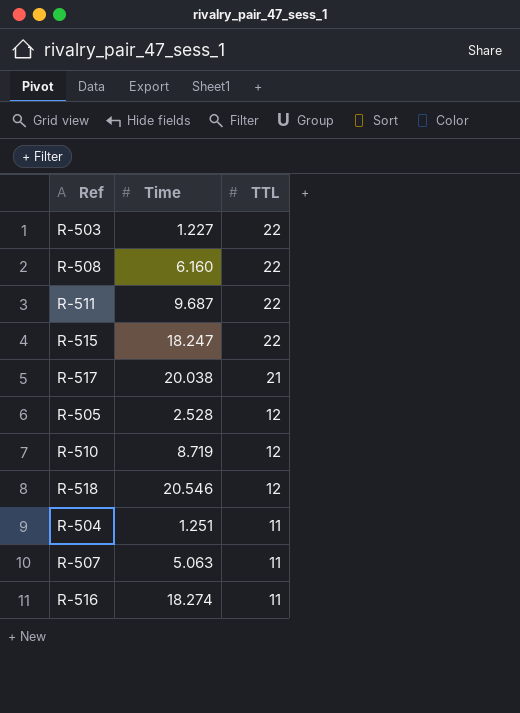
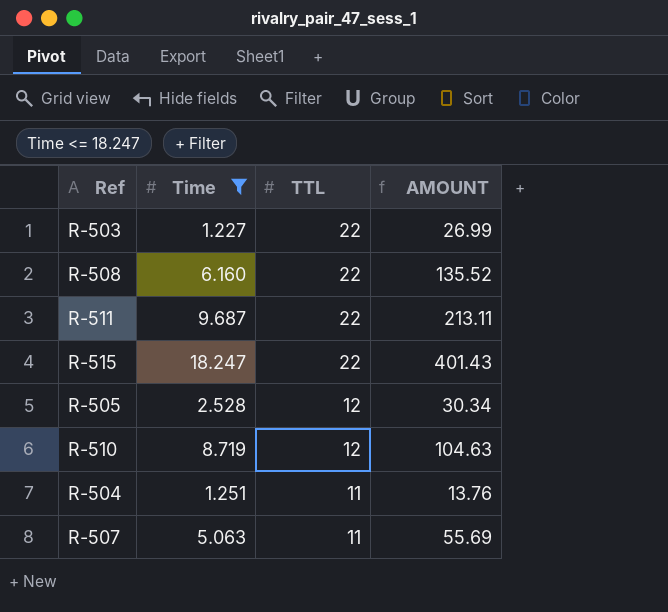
filter: none -> Time <= 18.247
column AMOUNT | formula: none -> [Time] * [TTL]

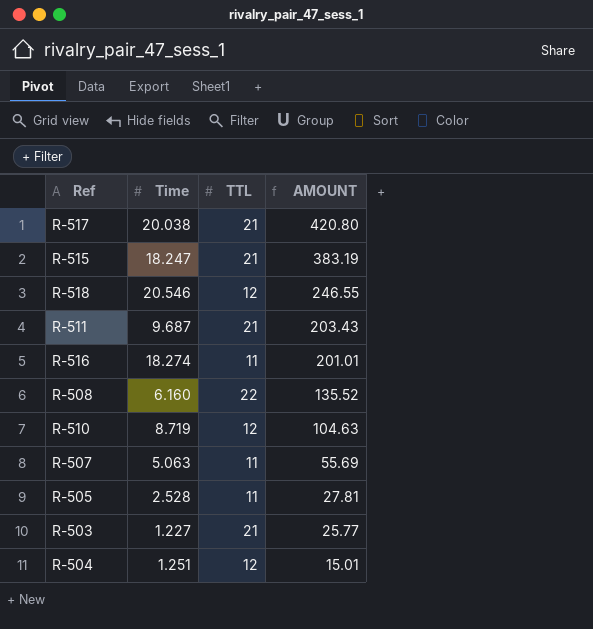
filter: Time <= 18.247 -> none
row order: TTL descending -> AMOUNT descending
R-515 | TTL: 22 -> 21
R-515 | AMOUNT: 401.43 -> 383.19
R-511 | TTL: 22 -> 21
R-511 | AMOUNT: 213.11 -> 203.43
R-505 | TTL: 12 -> 11
R-505 | AMOUNT: 30.34 -> 27.81
R-503 | TTL: 22 -> 21
R-503 | AMOUNT: 26.99 -> 25.77
R-504 | TTL: 11 -> 12
R-504 | AMOUNT: 13.76 -> 15.01

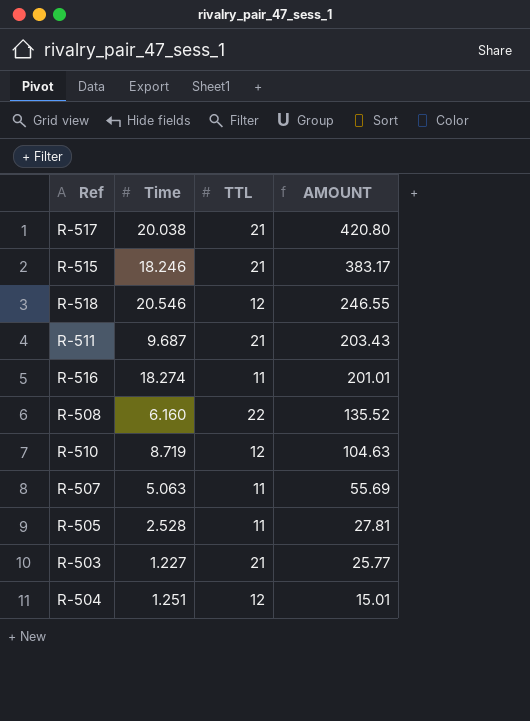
R-515 | Time: 18.247 -> 18.246
R-515 | AMOUNT: 383.19 -> 383.17

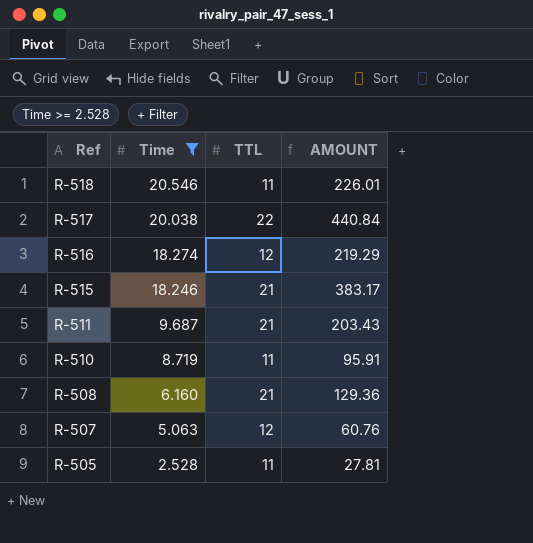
filter: none -> Time >= 2.528
row order: AMOUNT descending -> Ref descending
R-518 | TTL: 12 -> 11
R-518 | AMOUNT: 246.55 -> 226.01
R-517 | TTL: 21 -> 22
R-517 | AMOUNT: 420.80 -> 440.84
R-516 | TTL: 11 -> 12
R-516 | AMOUNT: 201.01 -> 219.29
R-510 | TTL: 12 -> 11
R-510 | AMOUNT: 104.63 -> 95.91
R-508 | TTL: 22 -> 21
R-508 | AMOUNT: 135.52 -> 129.36
R-507 | TTL: 11 -> 12
R-507 | AMOUNT: 55.69 -> 60.76

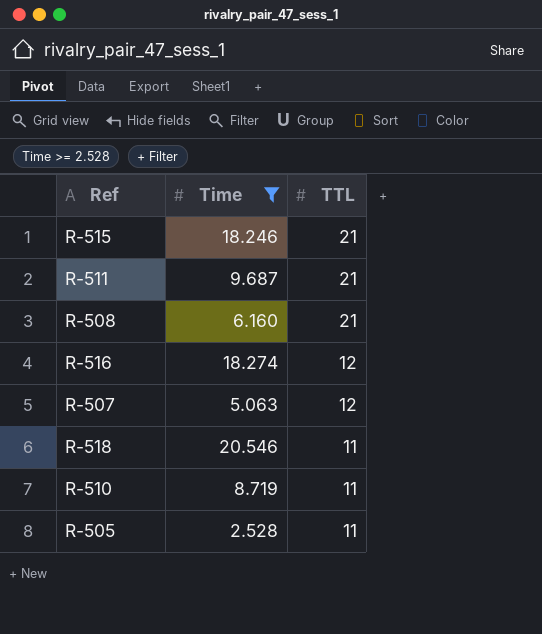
row order: Ref descending -> TTL descending
column AMOUNT | formula: [Time] * [TTL] -> none
row R-517: 20.038 | 22 | 440.84 -> none

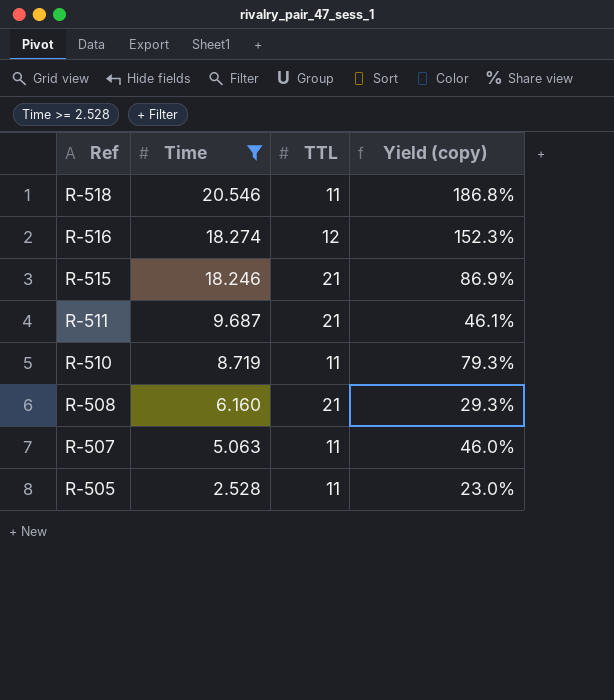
row order: TTL descending -> Ref descending
column Yield (copy) | formula: none -> [Time] / [TTL]
R-507 | TTL: 12 -> 11

